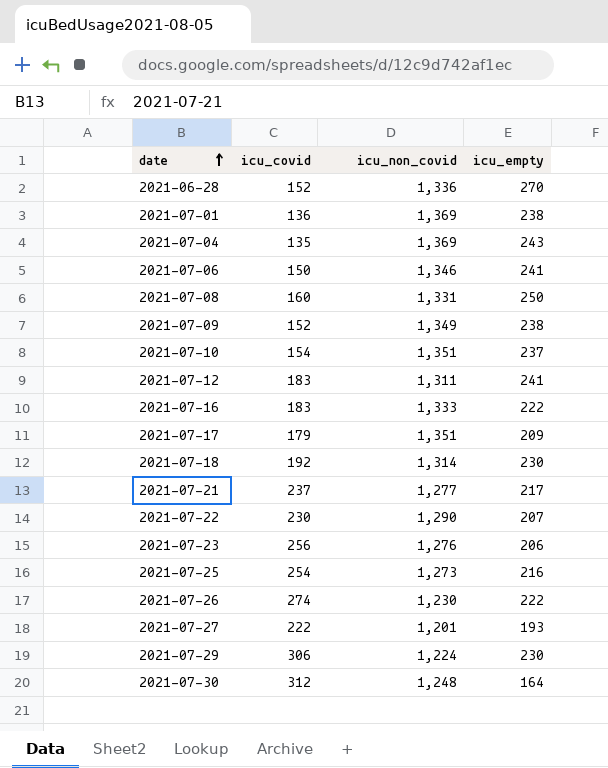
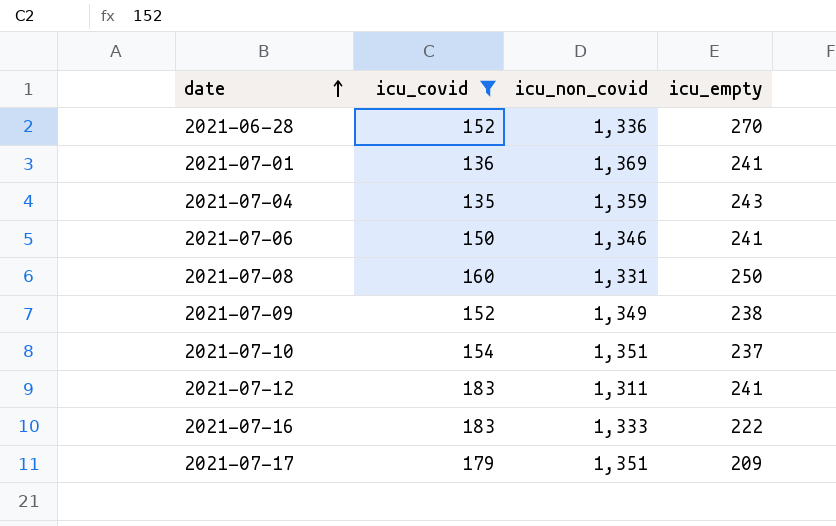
filter: none -> icu_covid <= 183
2021-07-01 | icu_empty: 238 -> 241
2021-07-04 | icu_non_covid: 1,369 -> 1,359

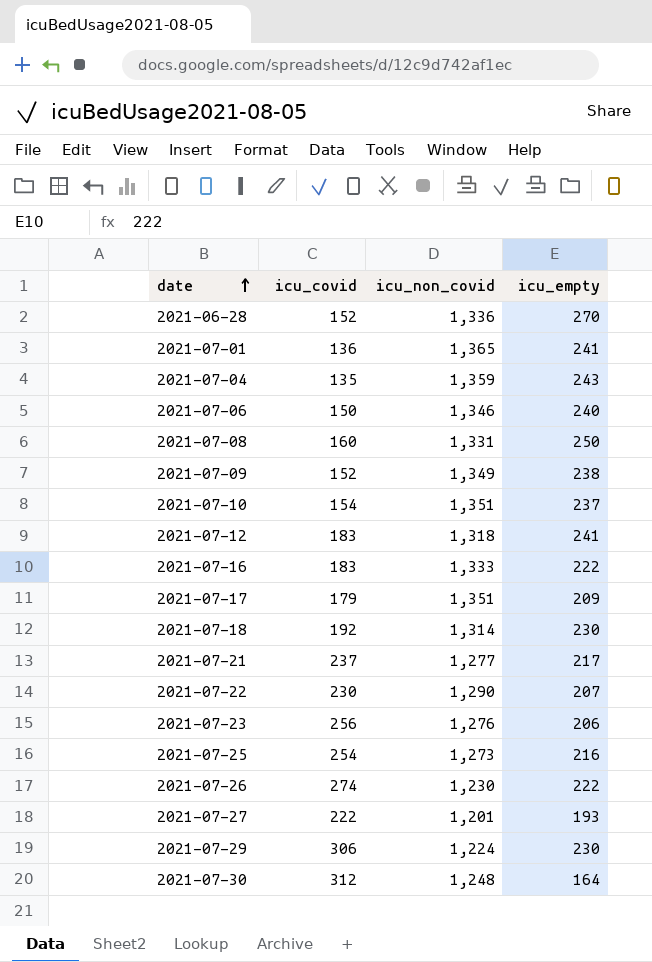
filter: icu_covid <= 183 -> none
2021-07-01 | icu_non_covid: 1,369 -> 1,365
2021-07-06 | icu_empty: 241 -> 240
2021-07-12 | icu_non_covid: 1,311 -> 1,318

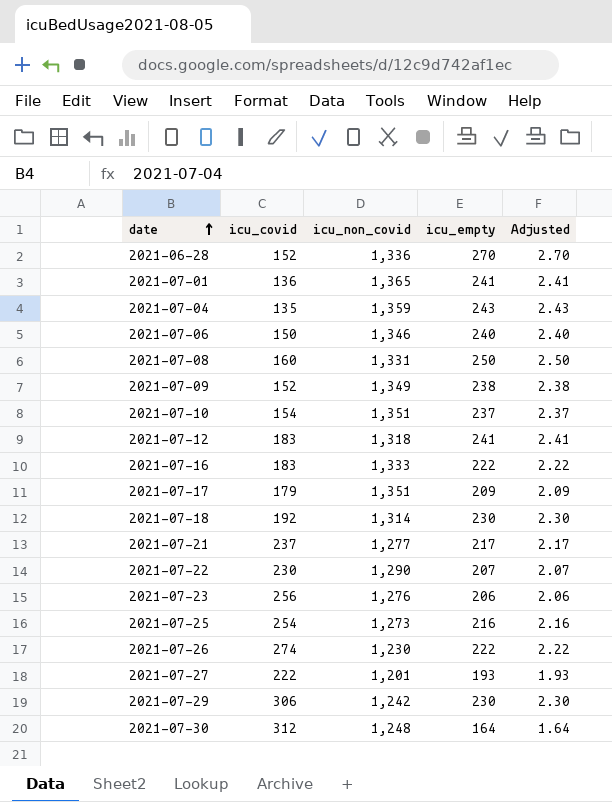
column Adjusted | formula: none -> [icu_empty] * 0.01
2021-07-29 | icu_non_covid: 1,224 -> 1,242

